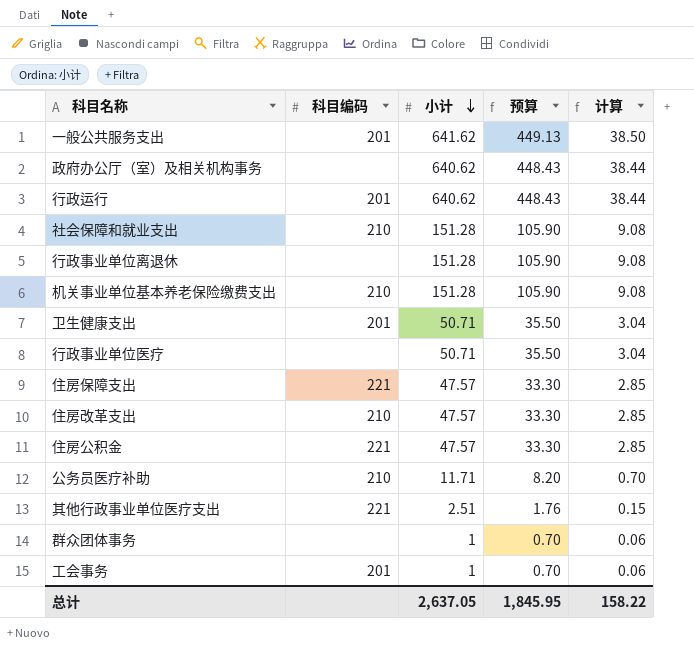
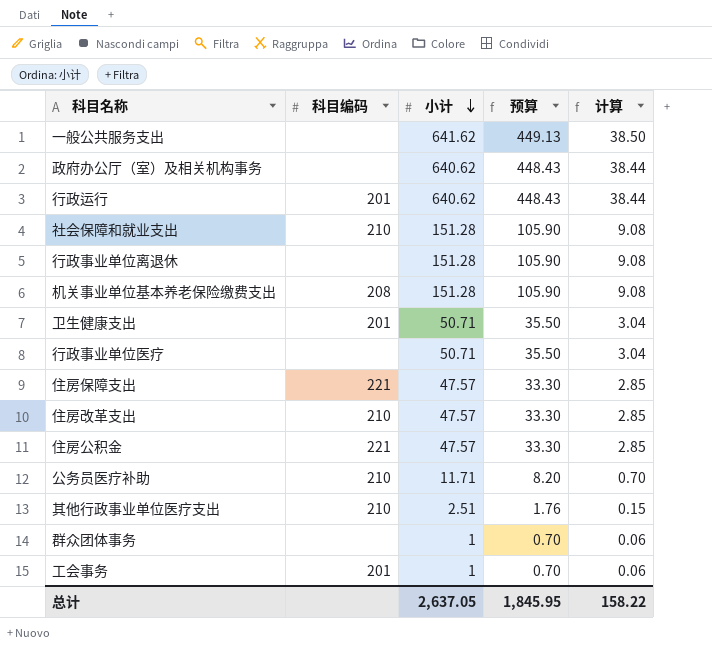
一般公共服务支出 | 科目编码: 201 -> none
机关事业单位基本养老保险缴费支出 | 科目编码: 210 -> 208
其他行政事业单位医疗支出 | 科目编码: 221 -> 210

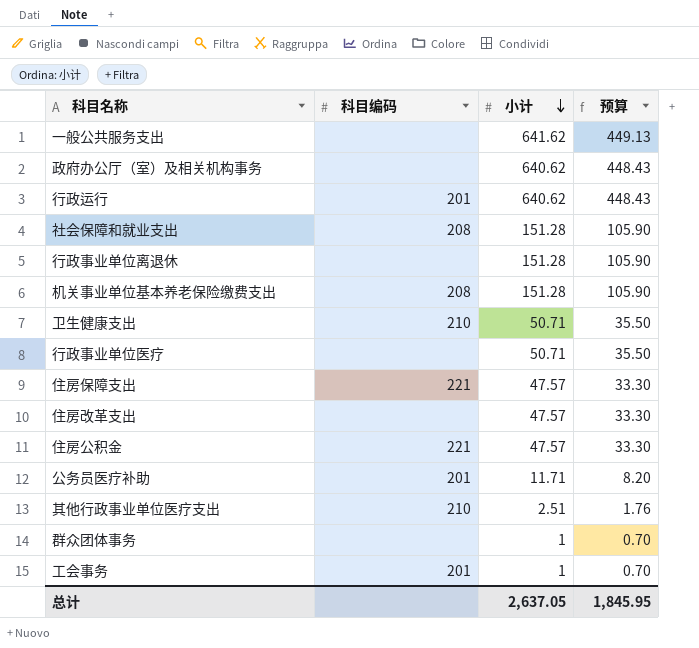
column 计算 | formula: [小计] * 0.06 -> none
社会保障和就业支出 | 科目编码: 210 -> 208
卫生健康支出 | 科目编码: 201 -> 210
住房改革支出 | 科目编码: 210 -> none
公务员医疗补助 | 科目编码: 210 -> 201

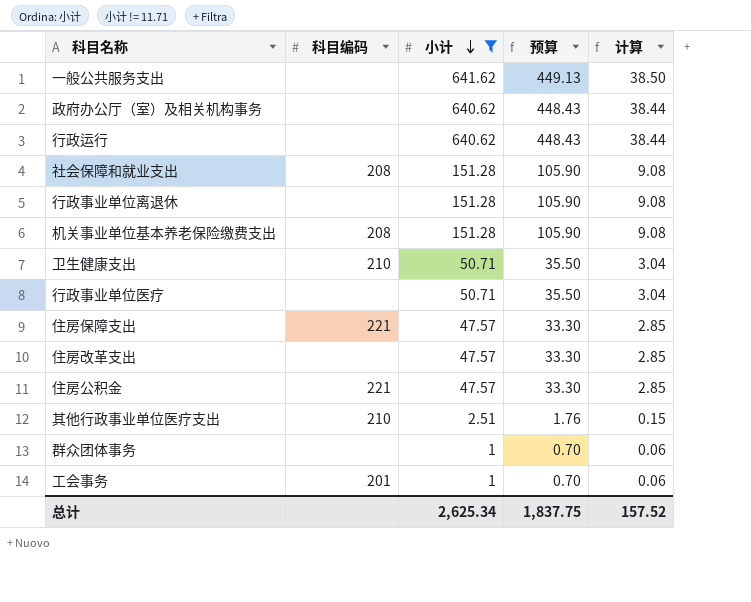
filter: none -> 小计 != 11.71
column 计算 | formula: none -> [小计] * 0.06
行政运行 | 科目编码: 201 -> none
总计 | 小计: 2,637.05 -> 2,625.34
总计 | 预算: 1,845.95 -> 1,837.75

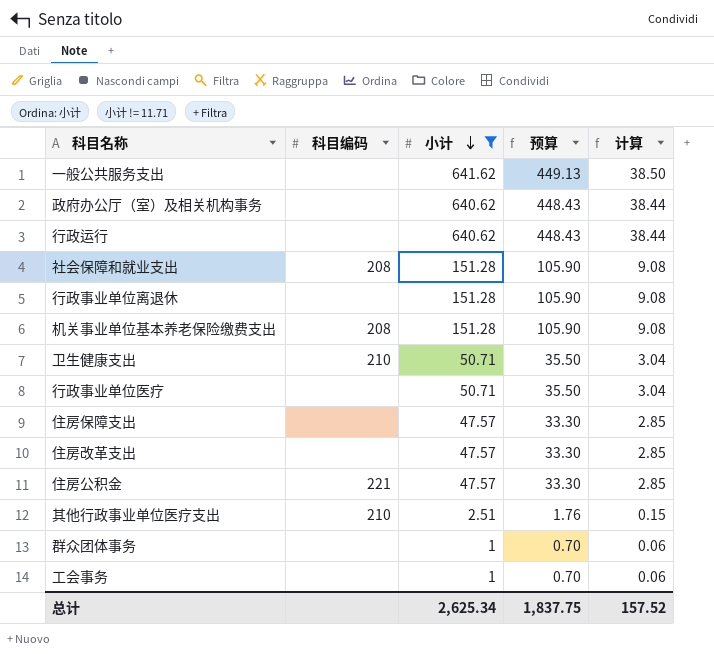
住房保障支出 | 科目编码: 221 -> none
工会事务 | 科目编码: 201 -> none

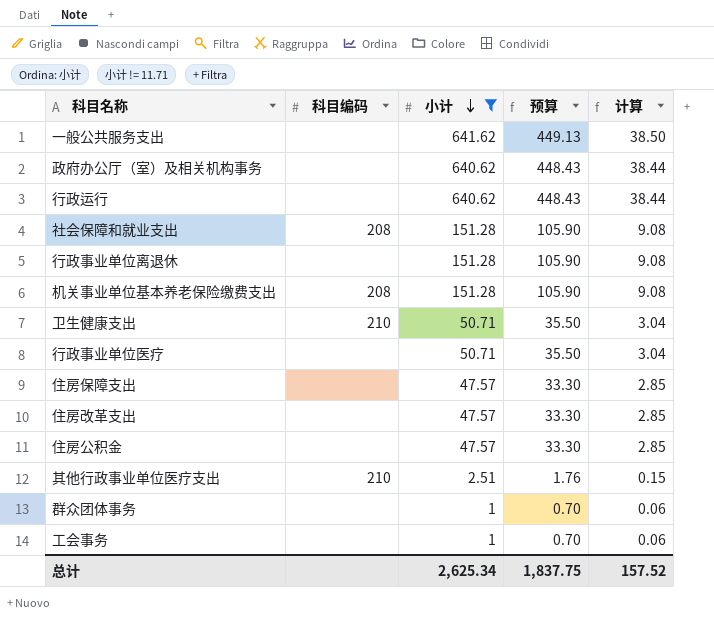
住房公积金 | 科目编码: 221 -> none

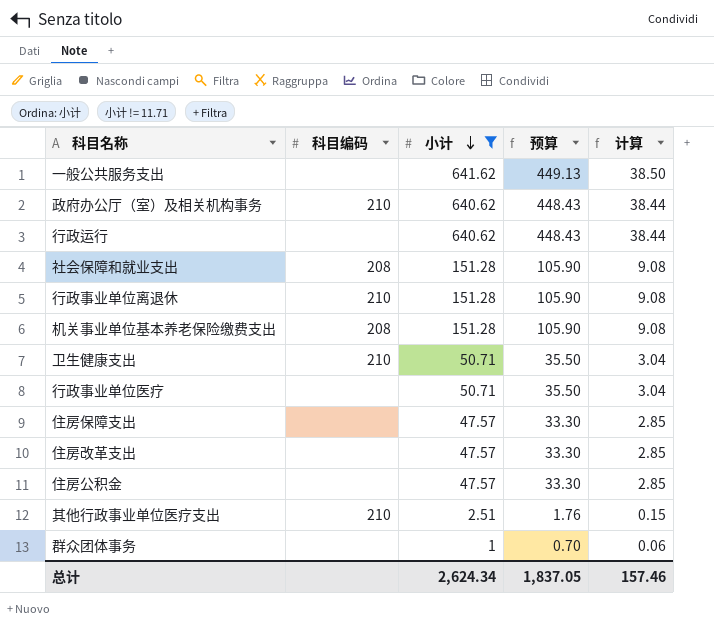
row 工会事务: none | 1 | 0.70 | 0.06 -> none
政府办公厅（室）及相关机构事务 | 科目编码: none -> 210
行政事业单位离退休 | 科目编码: none -> 210
总计 | 小计: 2,625.34 -> 2,624.34
总计 | 预算: 1,837.75 -> 1,837.05
总计 | 计算: 157.52 -> 157.46

